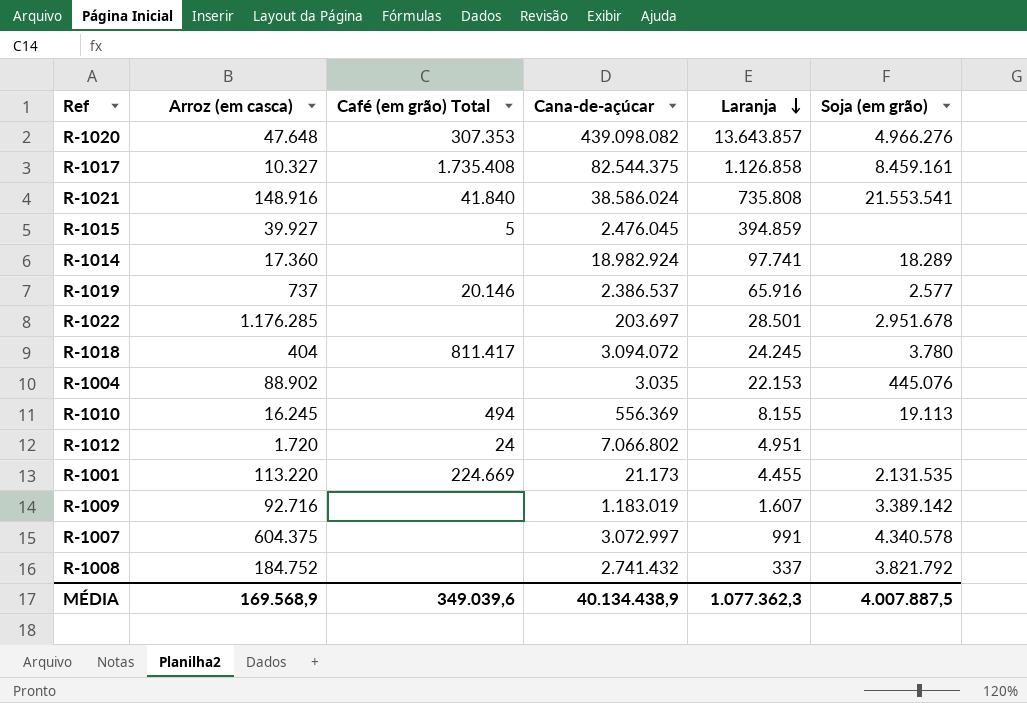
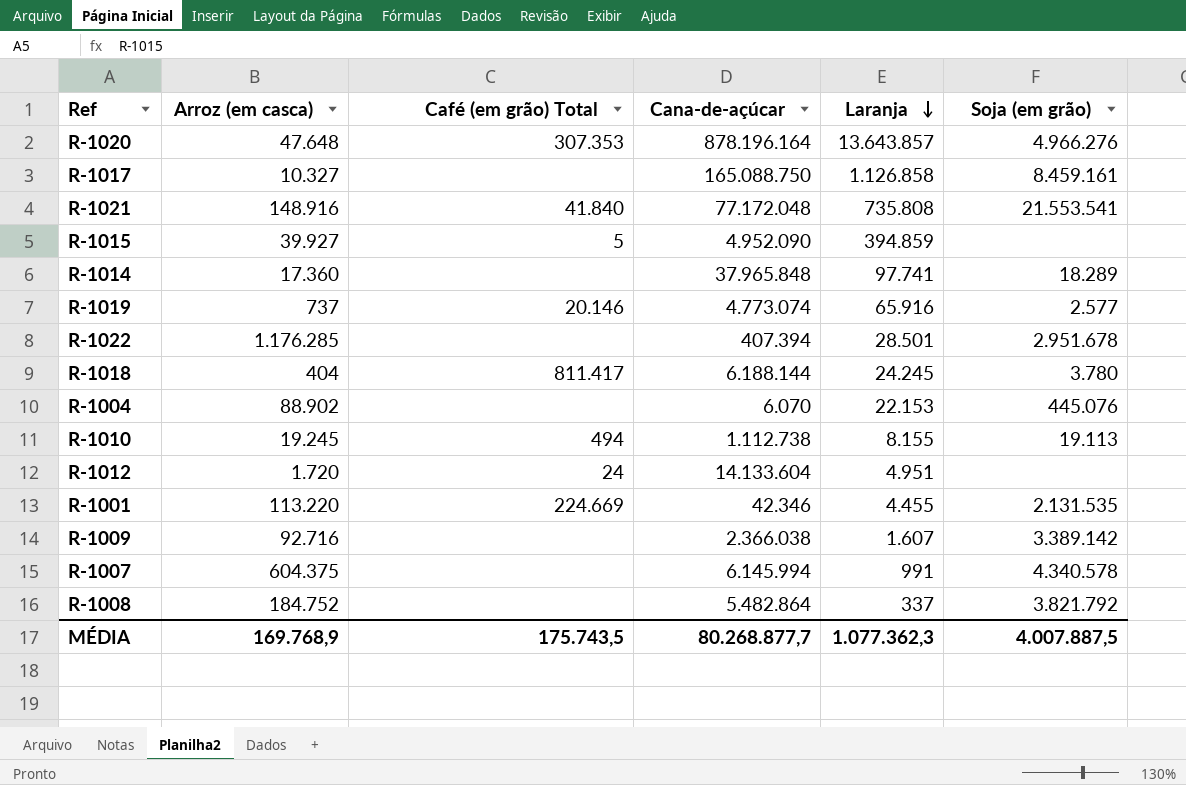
R-1020 | Cana-de-açúcar: 439.098.082 -> 878.196.164
R-1017 | Café (em grão) Total: 1.735.408 -> none
R-1017 | Cana-de-açúcar: 82.544.375 -> 165.088.750
R-1021 | Cana-de-açúcar: 38.586.024 -> 77.172.048
R-1015 | Cana-de-açúcar: 2.476.045 -> 4.952.090
R-1014 | Cana-de-açúcar: 18.982.924 -> 37.965.848
R-1019 | Cana-de-açúcar: 2.386.537 -> 4.773.074
R-1022 | Cana-de-açúcar: 203.697 -> 407.394
R-1018 | Cana-de-açúcar: 3.094.072 -> 6.188.144
R-1004 | Cana-de-açúcar: 3.035 -> 6.070
R-1010 | Arroz (em casca): 16.245 -> 19.245
R-1010 | Cana-de-açúcar: 556.369 -> 1.112.738
R-1012 | Cana-de-açúcar: 7.066.802 -> 14.133.604
R-1001 | Cana-de-açúcar: 21.173 -> 42.346
R-1009 | Cana-de-açúcar: 1.183.019 -> 2.366.038
R-1007 | Cana-de-açúcar: 3.072.997 -> 6.145.994
R-1008 | Cana-de-açúcar: 2.741.432 -> 5.482.864
MÉDIA | Arroz (em casca): 169.568,9 -> 169.768,9
MÉDIA | Café (em grão) Total: 349.039,6 -> 175.743,5
MÉDIA | Cana-de-açúcar: 40.134.438,9 -> 80.268.877,7

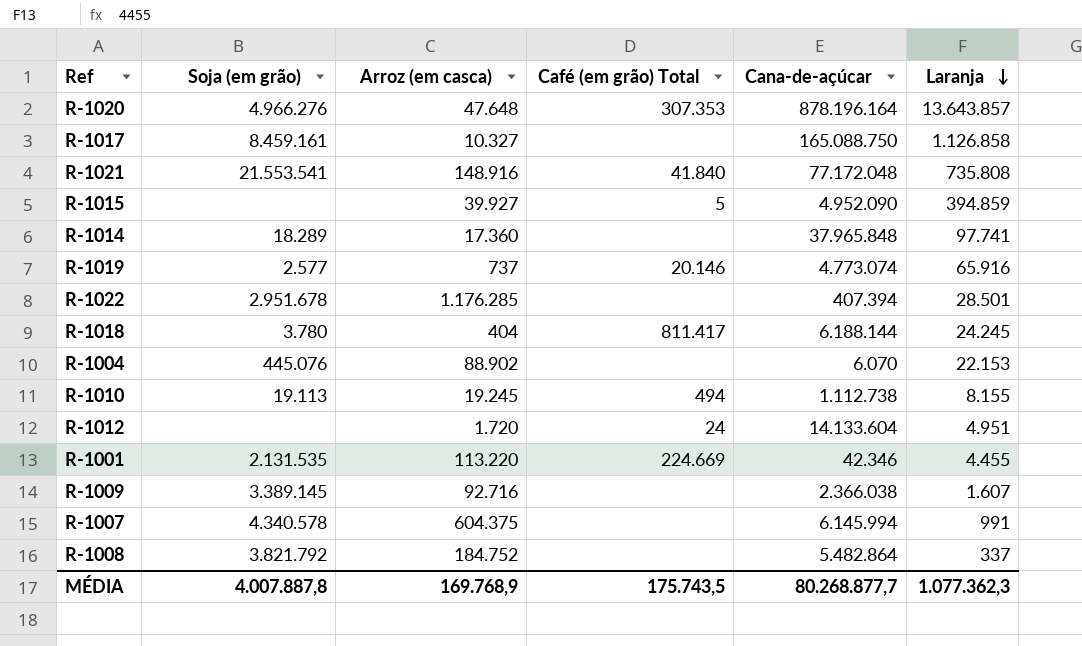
column Soja (em grão) | position: 6 -> 2
R-1009 | Soja (em grão): 3.389.142 -> 3.389.145
MÉDIA | Soja (em grão): 4.007.887,5 -> 4.007.887,8

